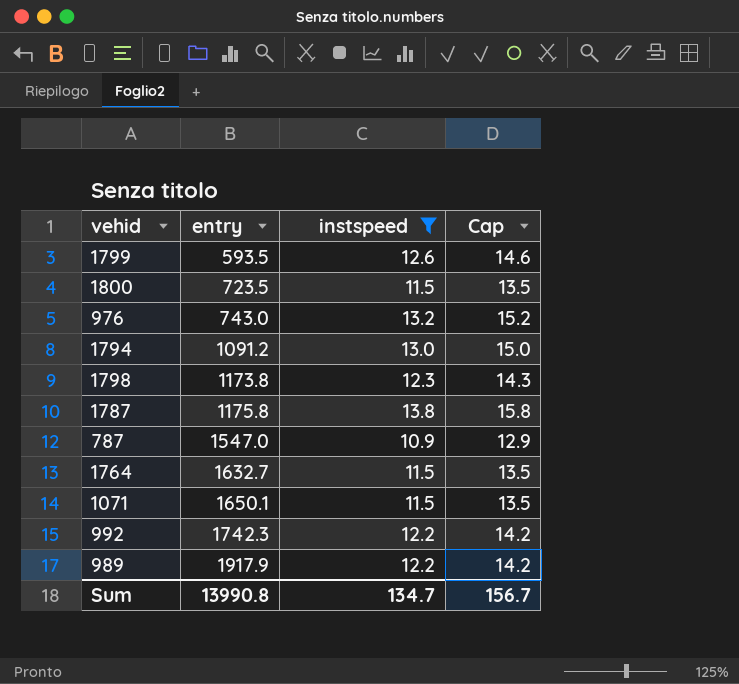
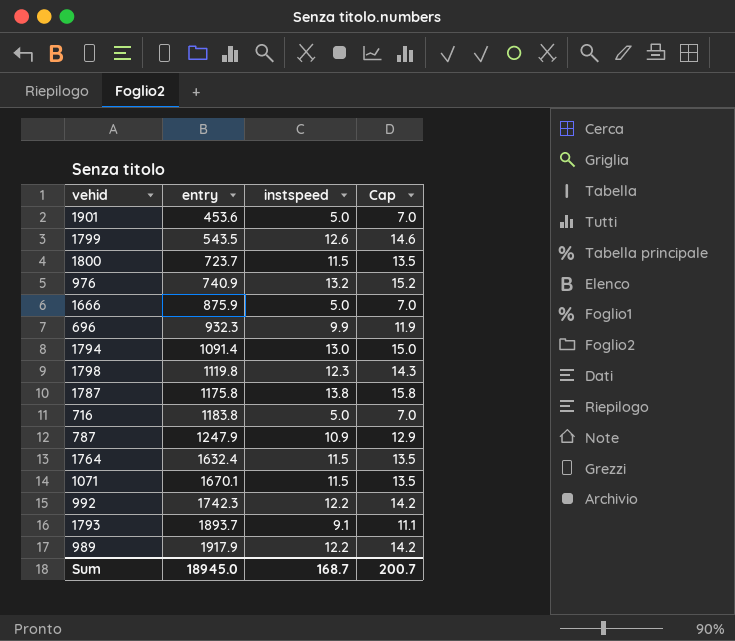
filter: instspeed >= 10.9 -> none
1799 | entry: 593.5 -> 543.5
1800 | entry: 723.5 -> 723.7
976 | entry: 743.0 -> 740.9
1794 | entry: 1091.2 -> 1091.4
1798 | entry: 1173.8 -> 1119.8
787 | entry: 1547.0 -> 1247.9
1764 | entry: 1632.7 -> 1632.4
1071 | entry: 1650.1 -> 1670.1
Sum | entry: 13990.8 -> 18945.0
Sum | instspeed: 134.7 -> 168.7
Sum | Cap: 156.7 -> 200.7

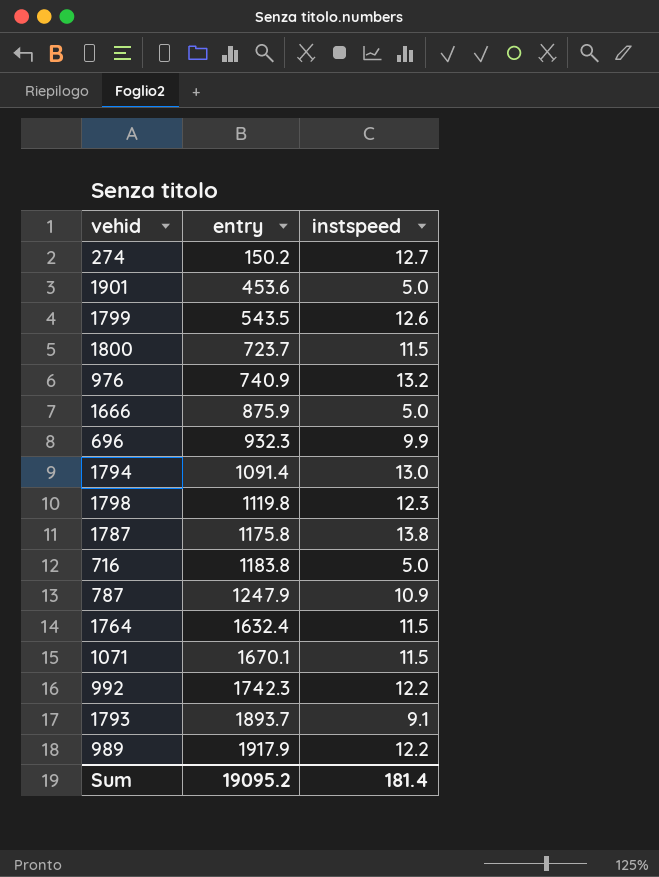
column Cap | formula: [instspeed] + 2 -> none
row 274: none -> 150.2 | 12.7
Sum | entry: 18945.0 -> 19095.2
Sum | instspeed: 168.7 -> 181.4

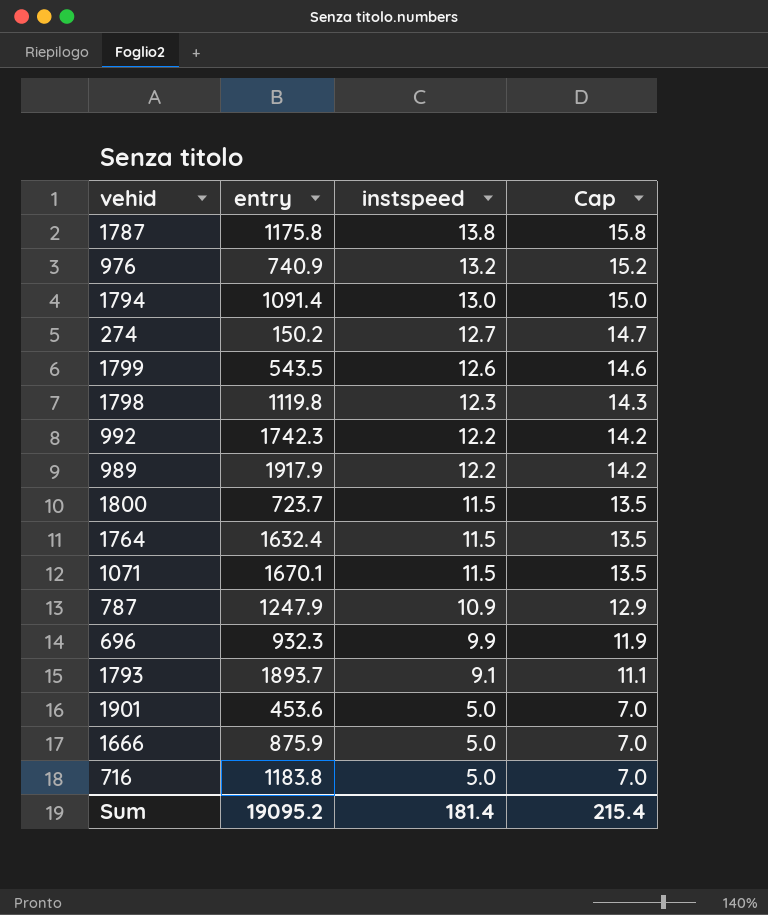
row order: entry ascending -> instspeed descending
column Cap | formula: none -> [instspeed] + 2

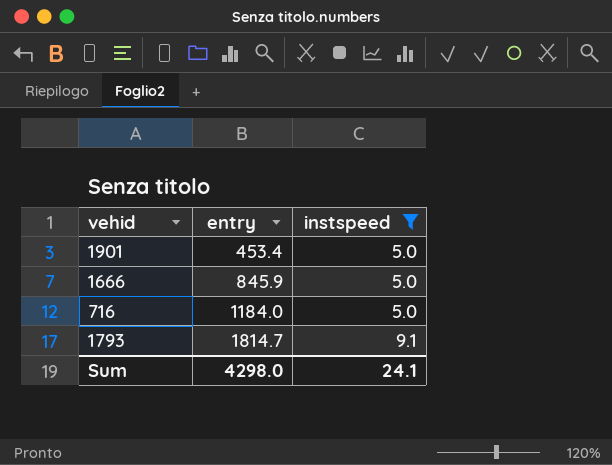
filter: none -> instspeed <= 9.1
row order: instspeed descending -> entry ascending
column Cap | formula: [instspeed] + 2 -> none
1901 | entry: 453.6 -> 453.4
1666 | entry: 875.9 -> 845.9
716 | entry: 1183.8 -> 1184.0
1793 | entry: 1893.7 -> 1814.7
Sum | entry: 19095.2 -> 4298.0
Sum | instspeed: 181.4 -> 24.1

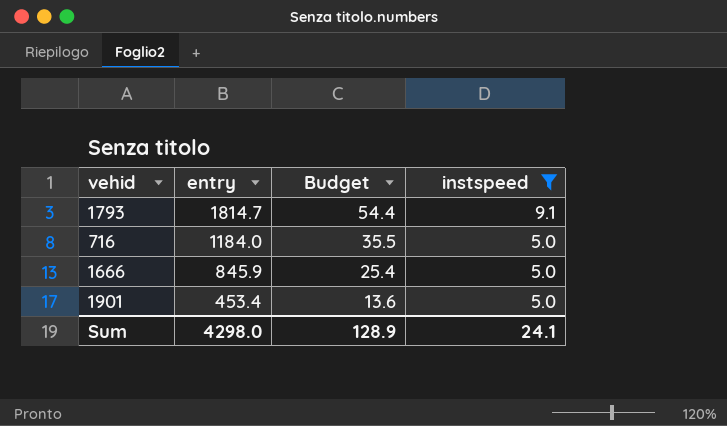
row order: entry ascending -> entry descending
column Budget | formula: none -> [entry] * 0.03

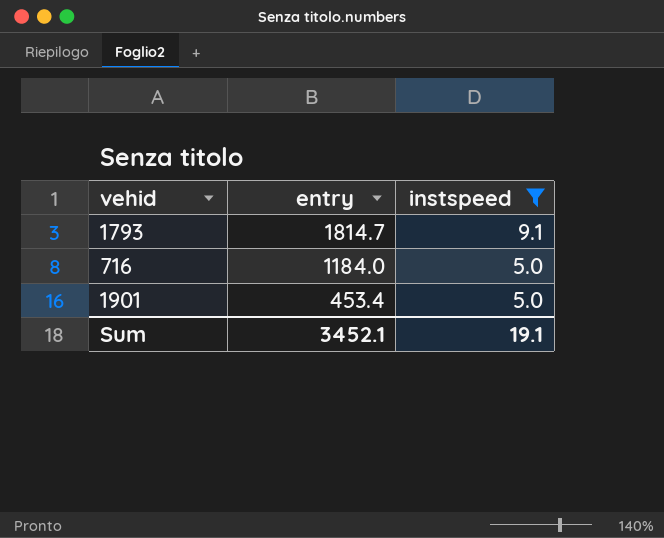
column Budget | formula: [entry] * 0.03 -> none
row 1666: 845.9 | 25.4 | 5.0 -> none
Sum | entry: 4298.0 -> 3452.1
Sum | instspeed: 24.1 -> 19.1

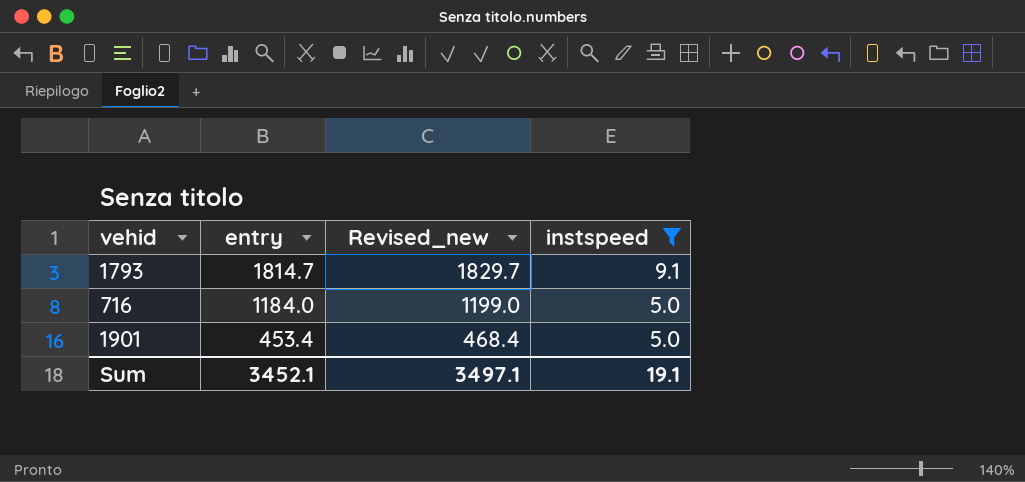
column Revised_new | formula: none -> [entry] + 15

